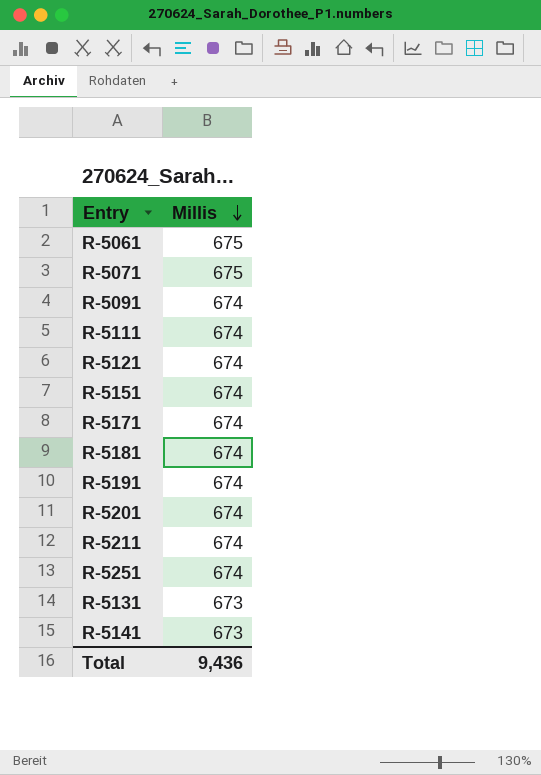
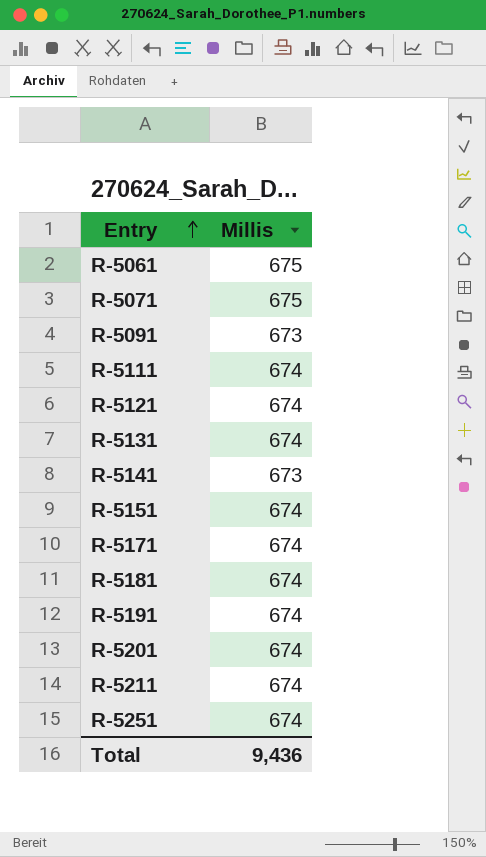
row order: Millis descending -> Entry ascending
R-5091 | Millis: 674 -> 673
R-5131 | Millis: 673 -> 674

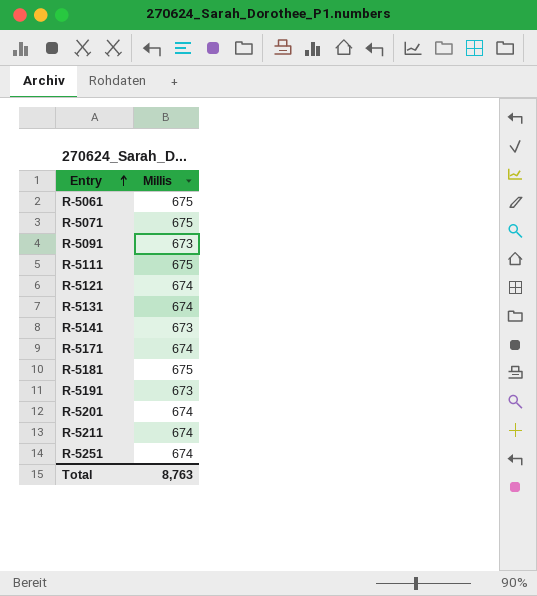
row R-5151: 674 -> none
R-5111 | Millis: 674 -> 675
R-5181 | Millis: 674 -> 675
R-5191 | Millis: 674 -> 673
Total | Millis: 9,436 -> 8,763

